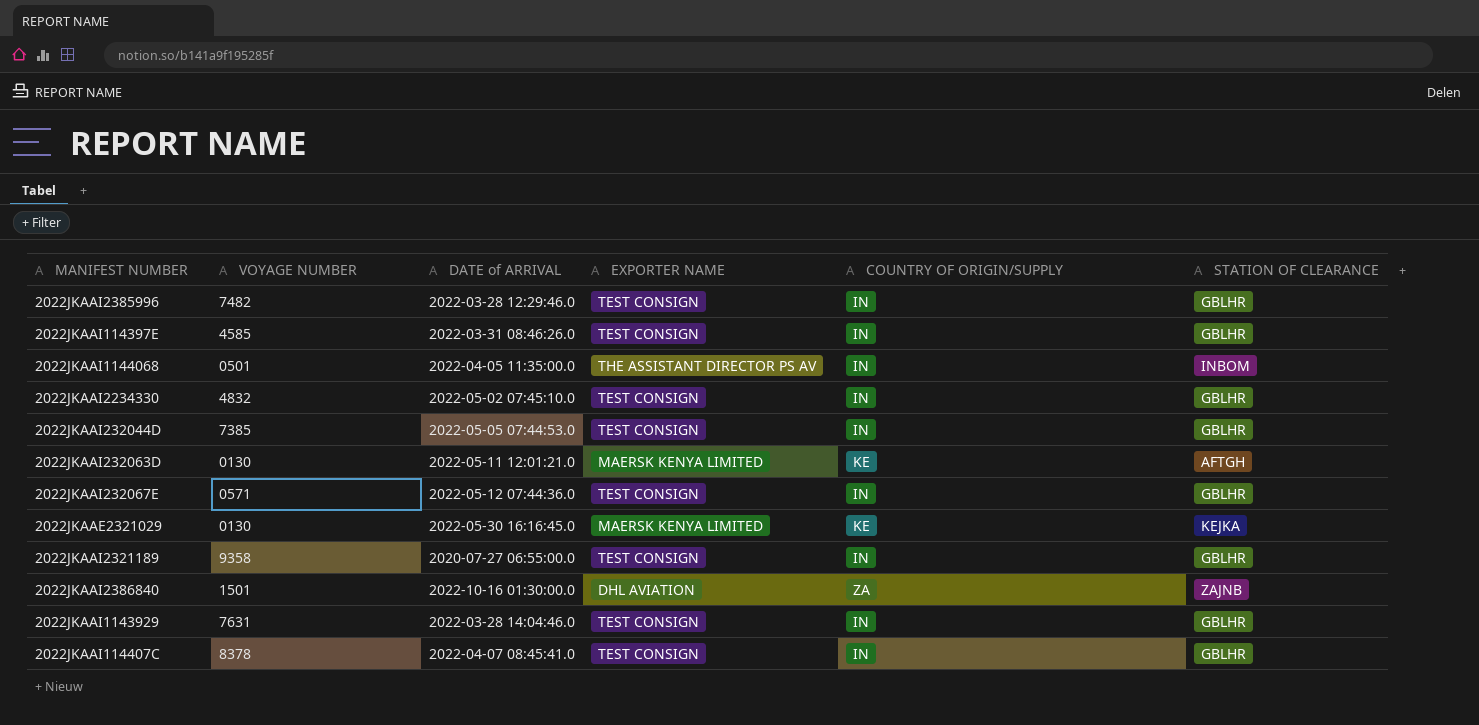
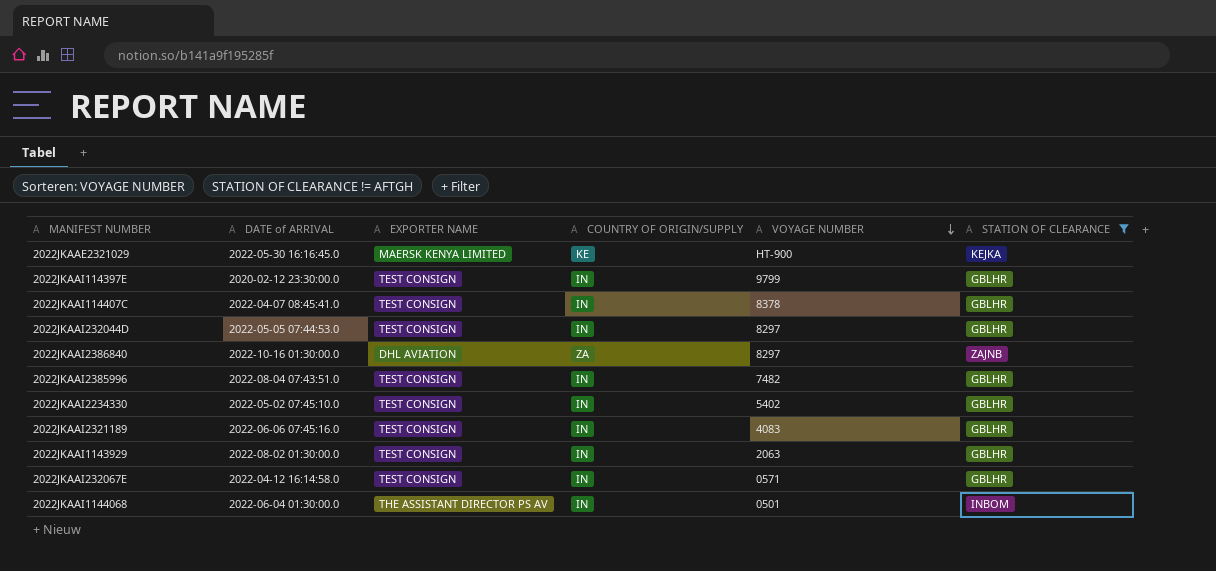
filter: none -> STATION OF CLEARANCE != AFTGH
row order: none -> VOYAGE NUMBER descending
column VOYAGE NUMBER | position: 2 -> 5
2022JKAAE2321029 | VOYAGE NUMBER: 0130 -> HT-900
2022JKAAI114397E | DATE of ARRIVAL: 2022-03-31 08:46:26.0 -> 2020-02-12 23:30:00.0
2022JKAAI114397E | VOYAGE NUMBER: 4585 -> 9799
2022JKAAI232044D | VOYAGE NUMBER: 7385 -> 8297
2022JKAAI2386840 | VOYAGE NUMBER: 1501 -> 8297
2022JKAAI2385996 | DATE of ARRIVAL: 2022-03-28 12:29:46.0 -> 2022-08-04 07:43:51.0
2022JKAAI2234330 | VOYAGE NUMBER: 4832 -> 5402
2022JKAAI2321189 | DATE of ARRIVAL: 2020-07-27 06:55:00.0 -> 2022-06-06 07:45:16.0
2022JKAAI2321189 | VOYAGE NUMBER: 9358 -> 4083
2022JKAAI1143929 | DATE of ARRIVAL: 2022-03-28 14:04:46.0 -> 2022-08-02 01:30:00.0
2022JKAAI1143929 | VOYAGE NUMBER: 7631 -> 2063
2022JKAAI232067E | DATE of ARRIVAL: 2022-05-12 07:44:36.0 -> 2022-04-12 16:14:58.0
2022JKAAI1144068 | DATE of ARRIVAL: 2022-04-05 11:35:00.0 -> 2022-06-04 01:30:00.0

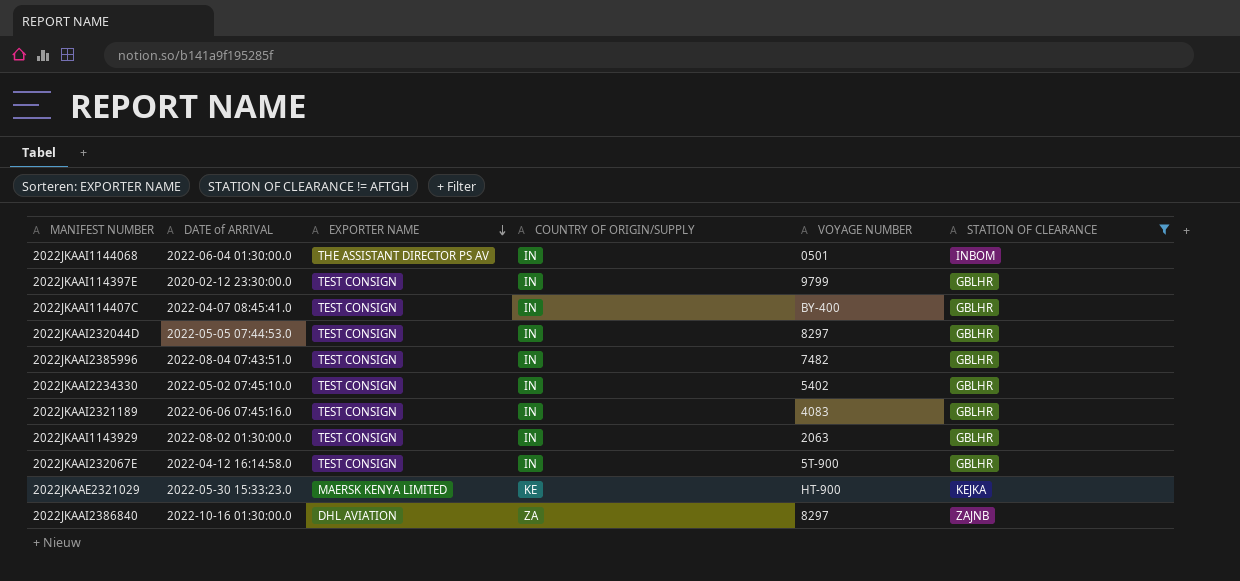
row order: VOYAGE NUMBER descending -> EXPORTER NAME descending
2022JKAAI114407C | VOYAGE NUMBER: 8378 -> BY-400
2022JKAAI232067E | VOYAGE NUMBER: 0571 -> 5T-900
2022JKAAE2321029 | DATE of ARRIVAL: 2022-05-30 16:16:45.0 -> 2022-05-30 15:33:23.0

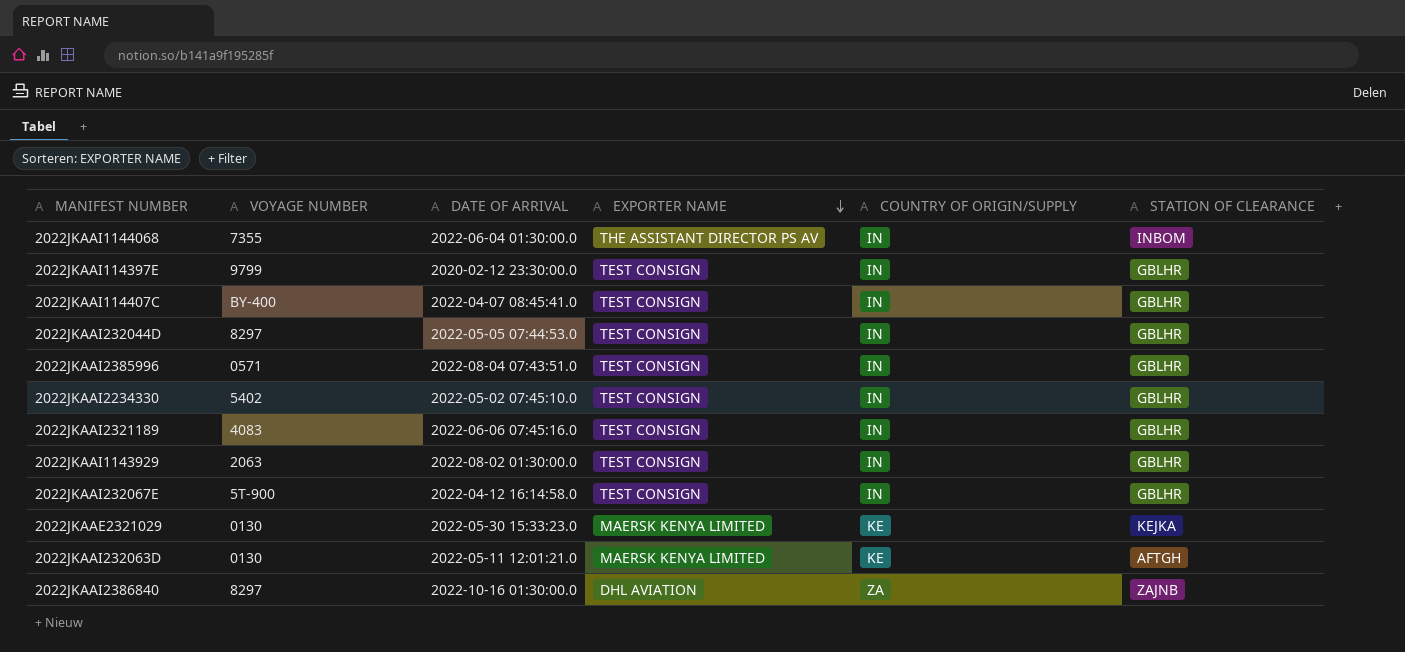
filter: STATION OF CLEARANCE != AFTGH -> none
column VOYAGE NUMBER | position: 5 -> 2
column name: DATE of ARRIVAL -> DATE OF ARRIVAL
2022JKAAI1144068 | VOYAGE NUMBER: 0501 -> 7355
2022JKAAI2385996 | VOYAGE NUMBER: 7482 -> 0571
2022JKAAE2321029 | VOYAGE NUMBER: HT-900 -> 0130

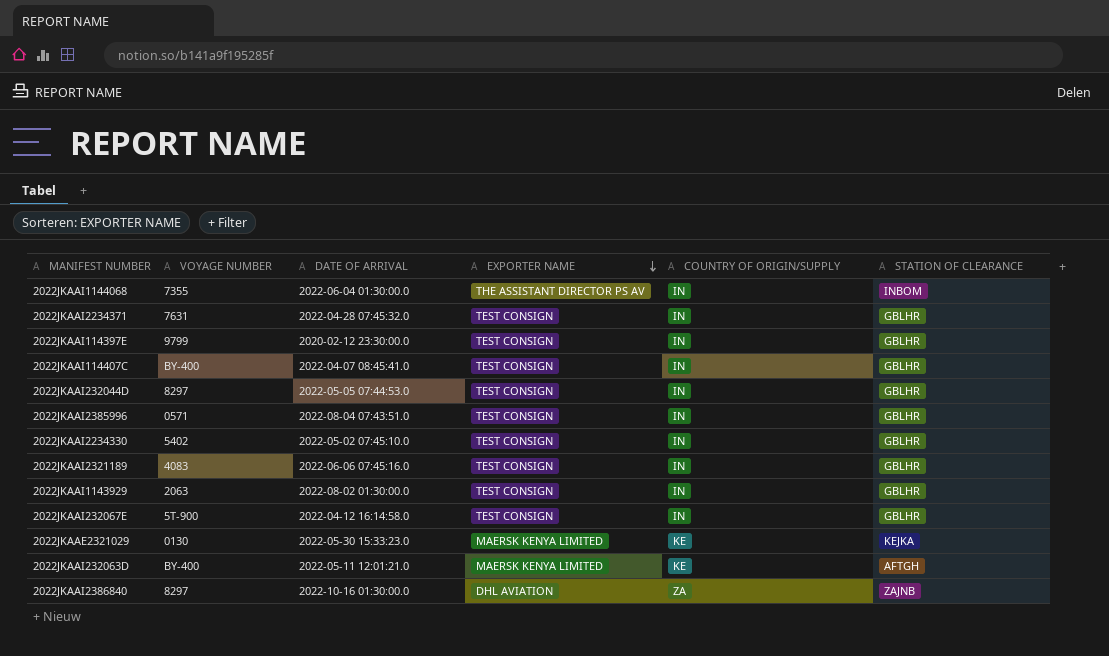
row 2022JKAAI2234371: none -> 7631 | 2022-04-28 07:45:32.0 | TEST CONSIGN | IN | GBLHR
2022JKAAI232063D | VOYAGE NUMBER: 0130 -> BY-400

